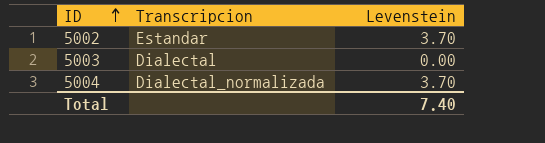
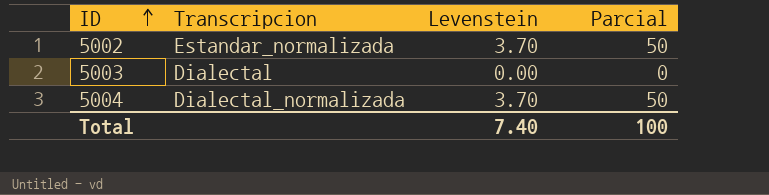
column Parcial | position: none -> 4
5002 | Transcripcion: Estandar -> Estandar_normalizada

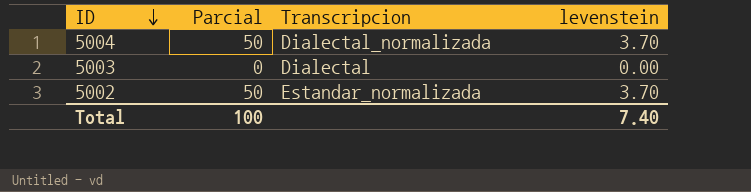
row order: ID ascending -> ID descending
column Parcial | position: 4 -> 2
column name: Levenstein -> levenstein

